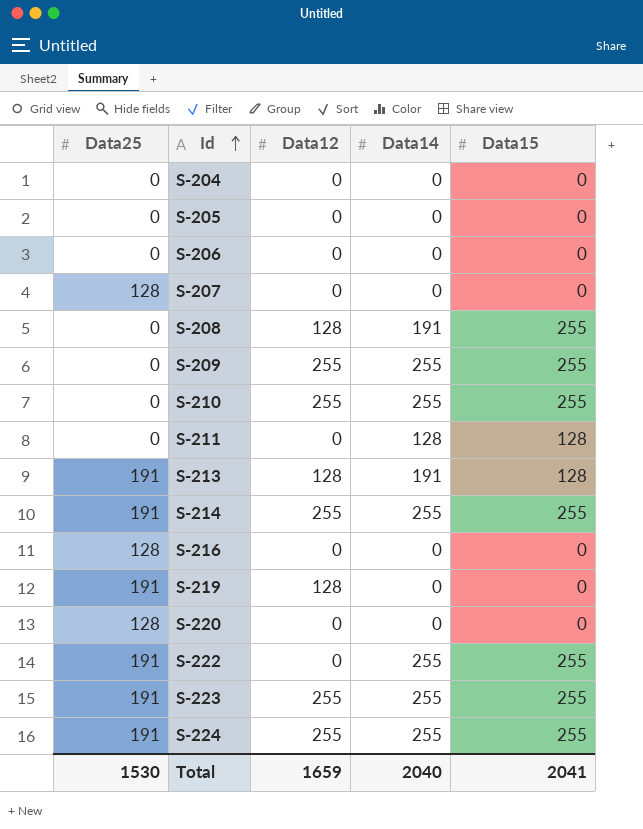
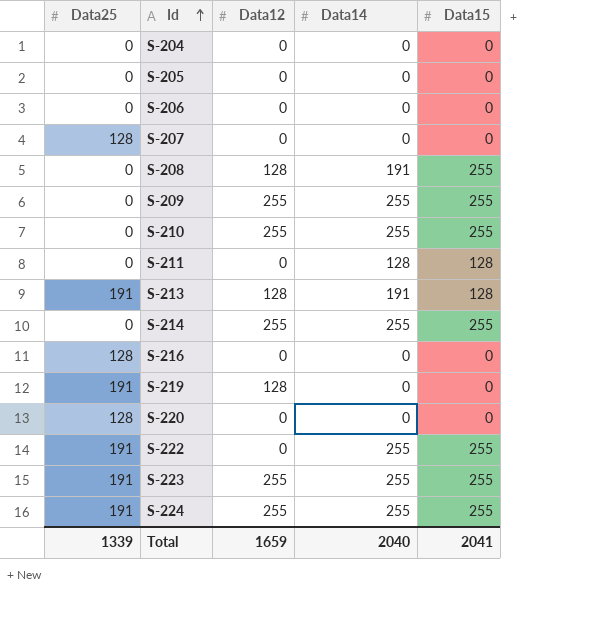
S-214 | Data25: 191 -> 0
Total | Data25: 1530 -> 1339

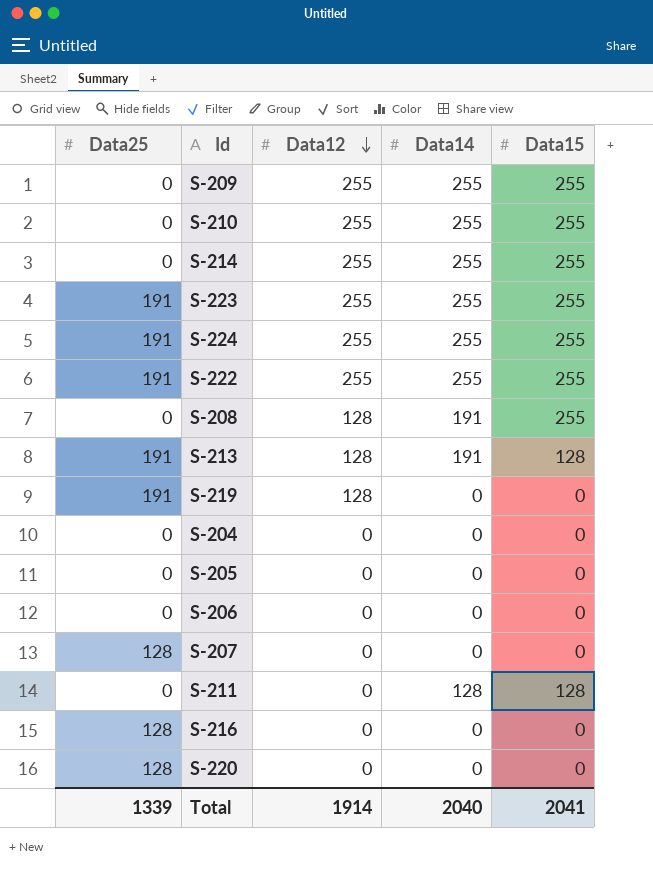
row order: Id ascending -> Data12 descending
S-222 | Data12: 0 -> 255
Total | Data12: 1659 -> 1914

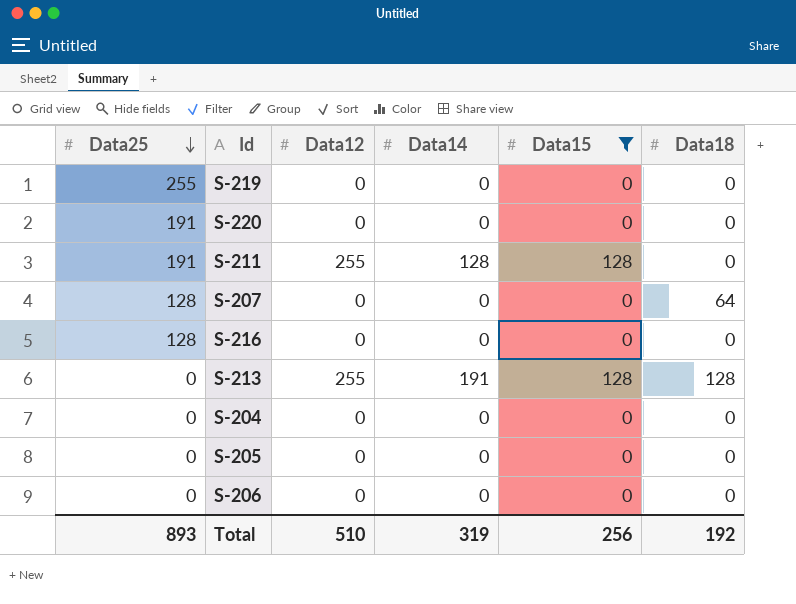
filter: none -> Data15 != 255
row order: Data12 descending -> Data25 descending
column Data18 | position: none -> 6
S-219 | Data25: 191 -> 255
S-219 | Data12: 128 -> 0
S-220 | Data25: 128 -> 191
S-211 | Data25: 0 -> 191
S-211 | Data12: 0 -> 255
S-213 | Data25: 191 -> 0
S-213 | Data12: 128 -> 255
Total | Data25: 1339 -> 893
Total | Data12: 1914 -> 510
Total | Data14: 2040 -> 319
Total | Data15: 2041 -> 256

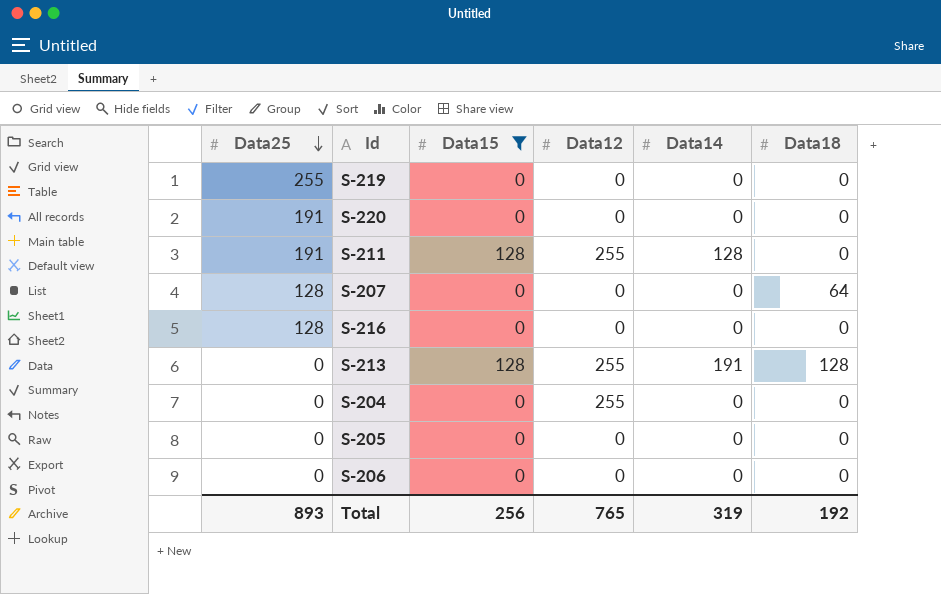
column Data15 | position: 5 -> 3
S-204 | Data12: 0 -> 255
Total | Data12: 510 -> 765

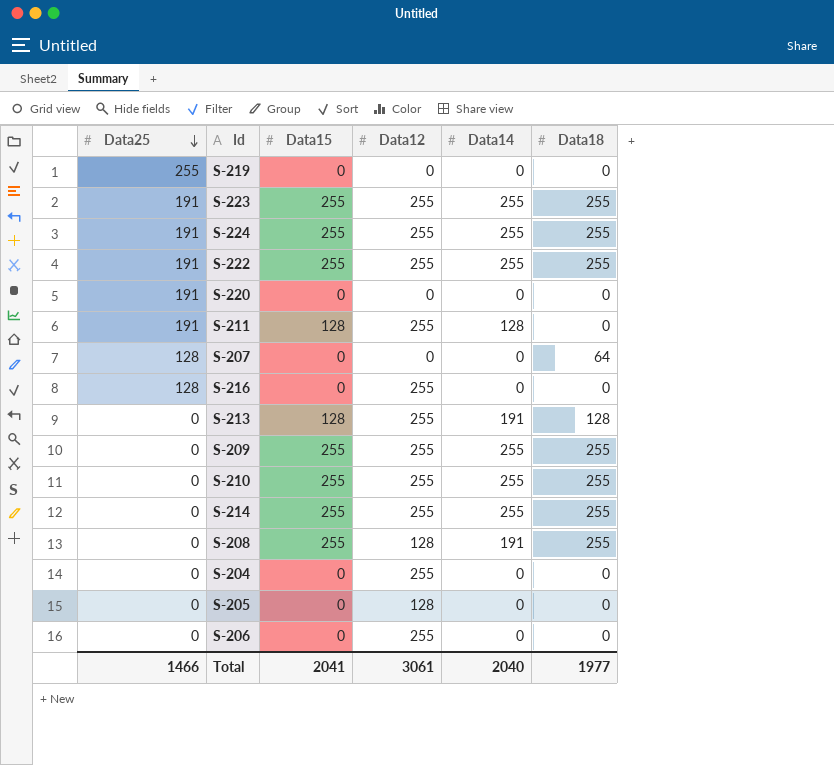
filter: Data15 != 255 -> none
S-216 | Data12: 0 -> 255
S-205 | Data12: 0 -> 128
S-206 | Data12: 0 -> 255
Total | Data25: 893 -> 1466
Total | Data15: 256 -> 2041
Total | Data12: 765 -> 3061
Total | Data14: 319 -> 2040
Total | Data18: 192 -> 1977

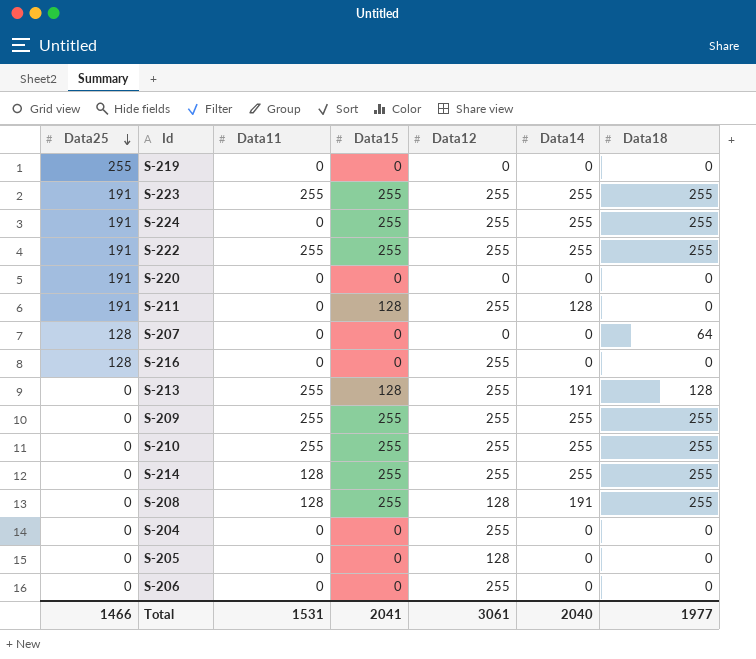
column Data11 | position: none -> 3

